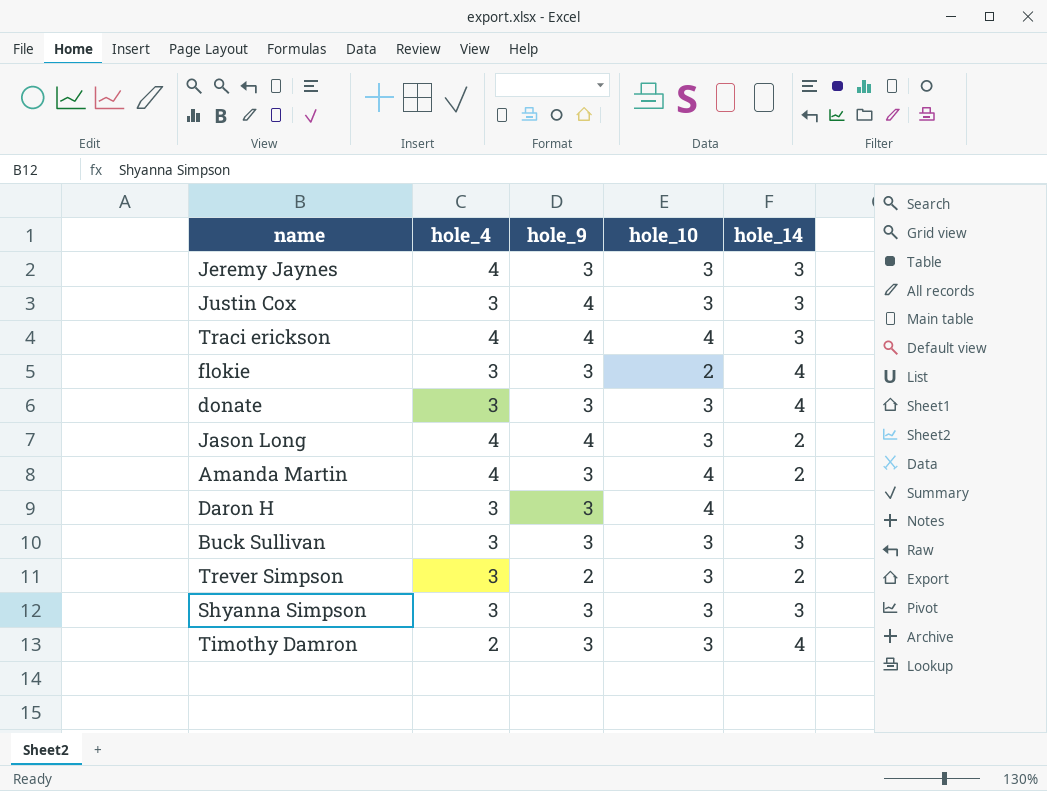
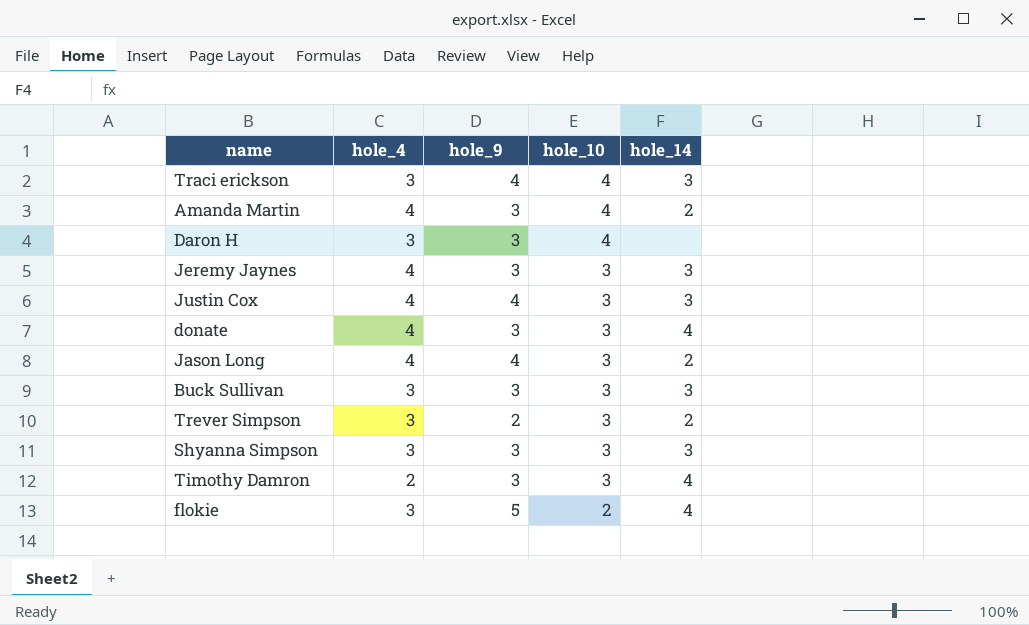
row order: none -> hole_10 descending
Traci erickson | hole_4: 4 -> 3
Justin Cox | hole_4: 3 -> 4
donate | hole_4: 3 -> 4
flokie | hole_9: 3 -> 5

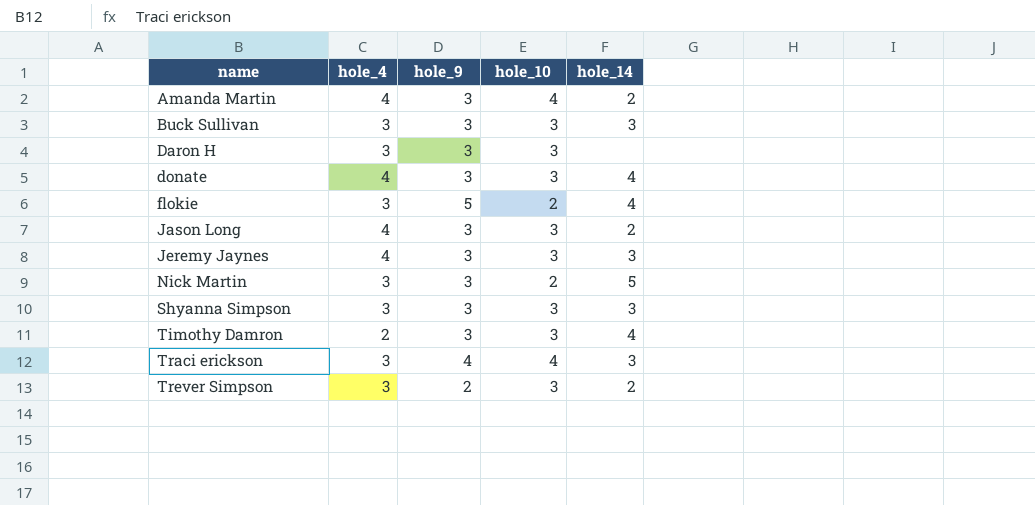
row order: hole_10 descending -> name ascending
row Justin Cox: 4 | 4 | 3 | 3 -> none
Daron H | hole_10: 4 -> 3
Jason Long | hole_9: 4 -> 3
row Nick Martin: none -> 3 | 3 | 2 | 5

